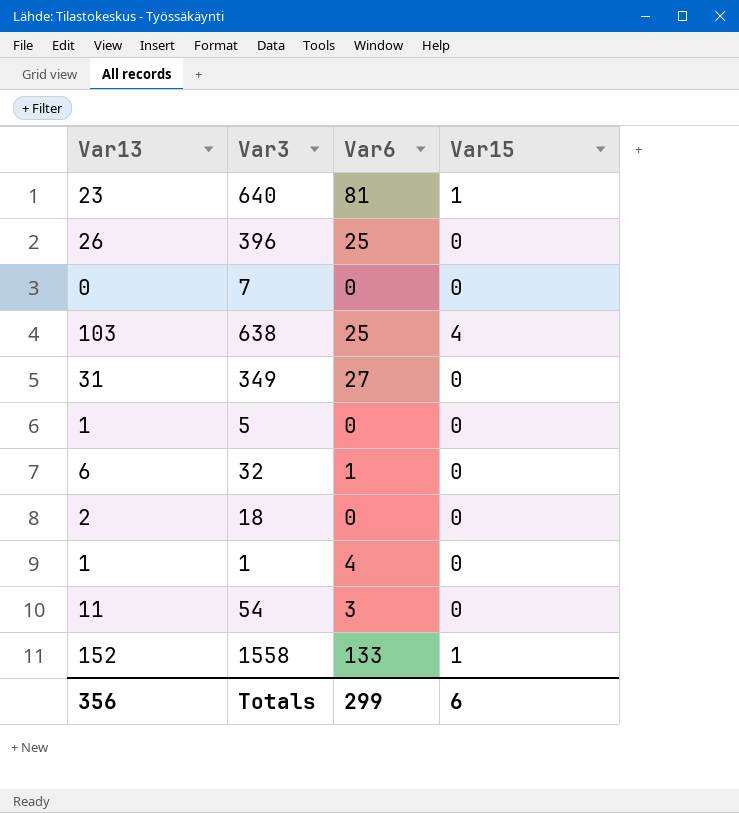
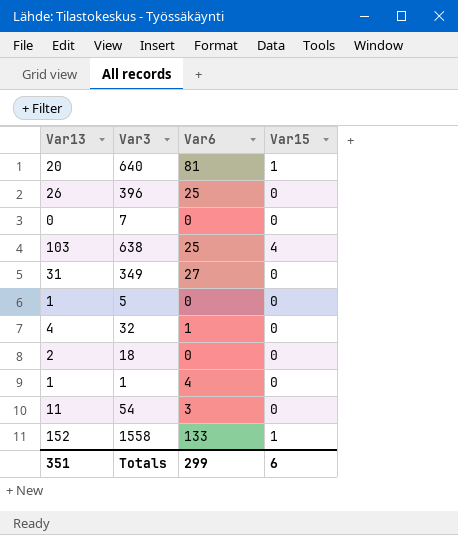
640 | Var13: 23 -> 20
32 | Var13: 6 -> 4
Totals | Var13: 356 -> 351

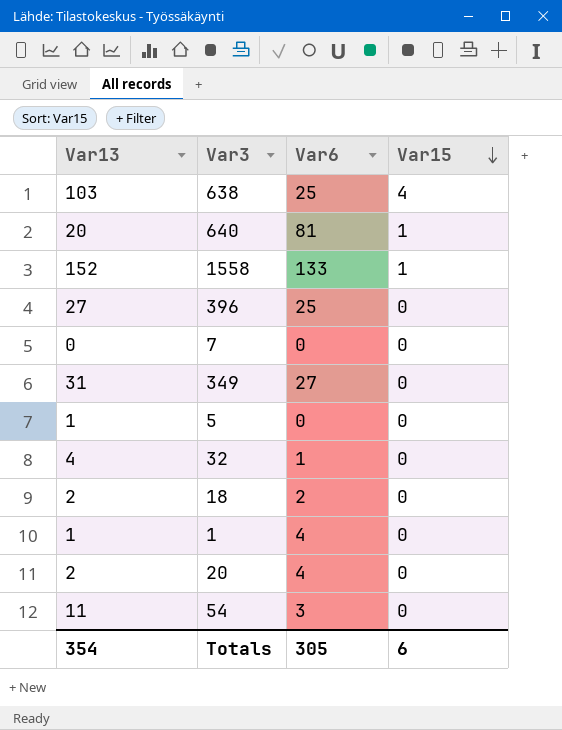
row order: none -> Var15 descending
396 | Var13: 26 -> 27
18 | Var6: 0 -> 2
row 20: none -> 2 | 4 | 0
Totals | Var13: 351 -> 354
Totals | Var6: 299 -> 305

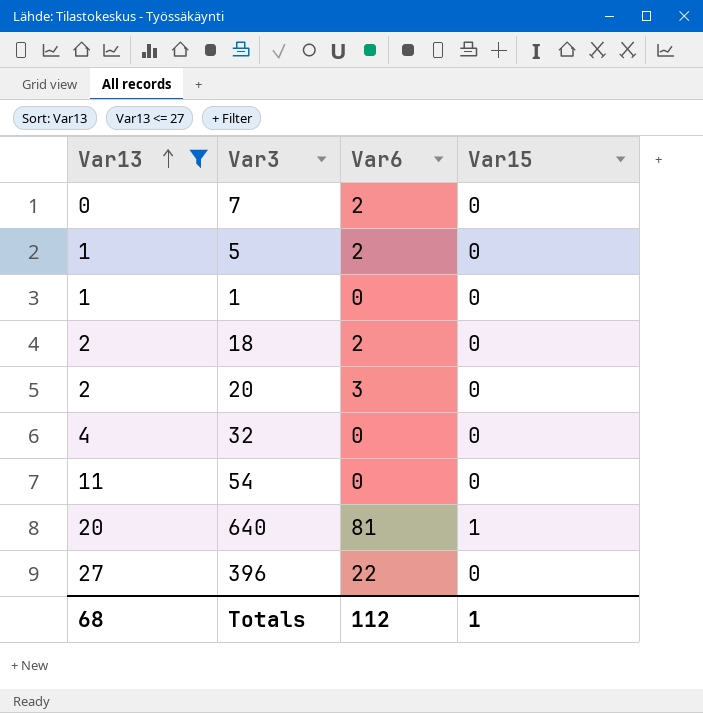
filter: none -> Var13 <= 27
row order: Var15 descending -> Var13 ascending
7 | Var6: 0 -> 2
5 | Var6: 0 -> 2
1 | Var6: 4 -> 0
20 | Var6: 4 -> 3
32 | Var6: 1 -> 0
54 | Var6: 3 -> 0
396 | Var6: 25 -> 22
Totals | Var13: 354 -> 68
Totals | Var6: 305 -> 112
Totals | Var15: 6 -> 1

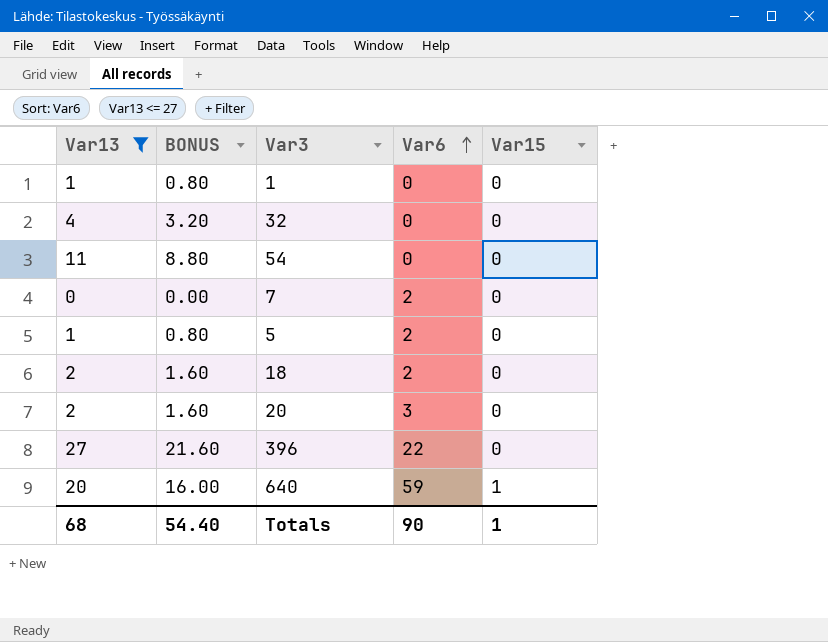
row order: Var13 ascending -> Var6 ascending
column BONUS | formula: none -> [Var13] * 0.8
640 | Var6: 81 -> 59
Totals | Var6: 112 -> 90

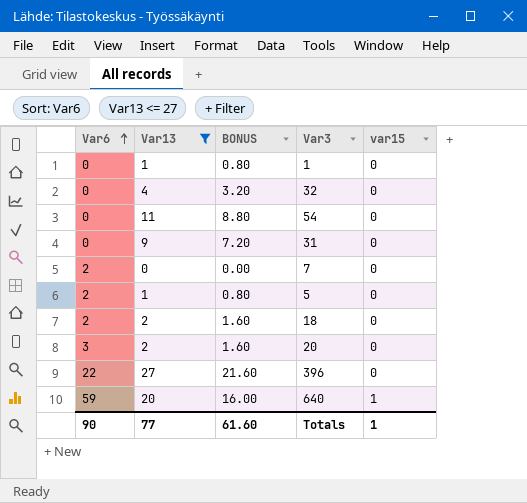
column Var6 | position: 4 -> 1
column name: Var15 -> var15
row 31: none -> 0 | 9 | 7.20 | 0
Totals | Var13: 68 -> 77
Totals | BONUS: 54.40 -> 61.60

